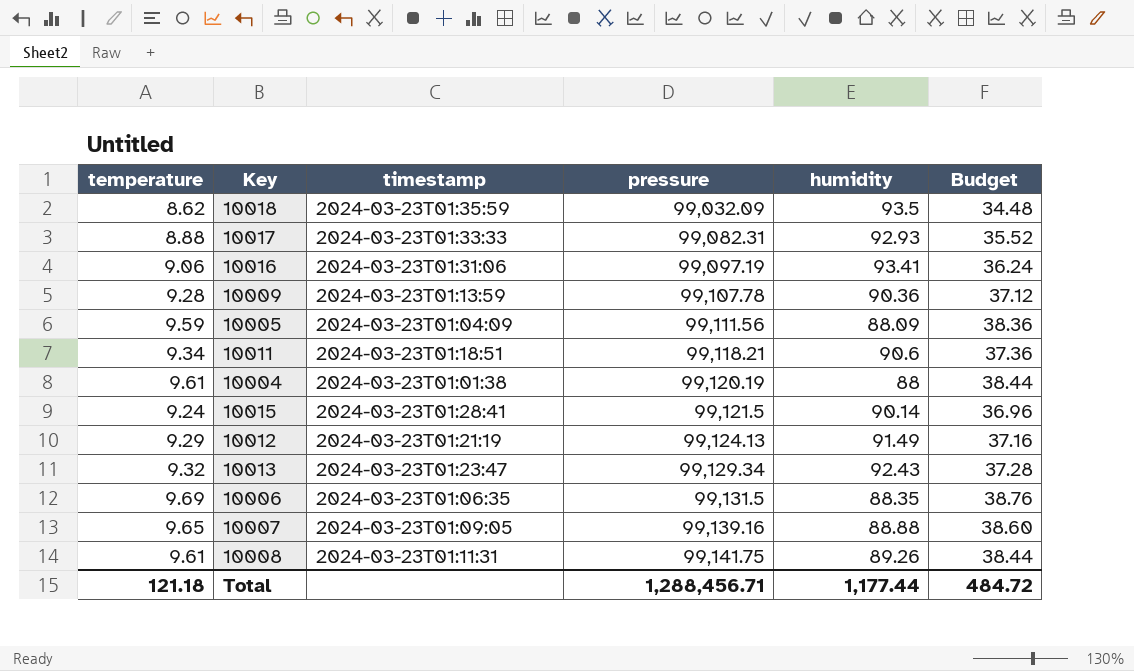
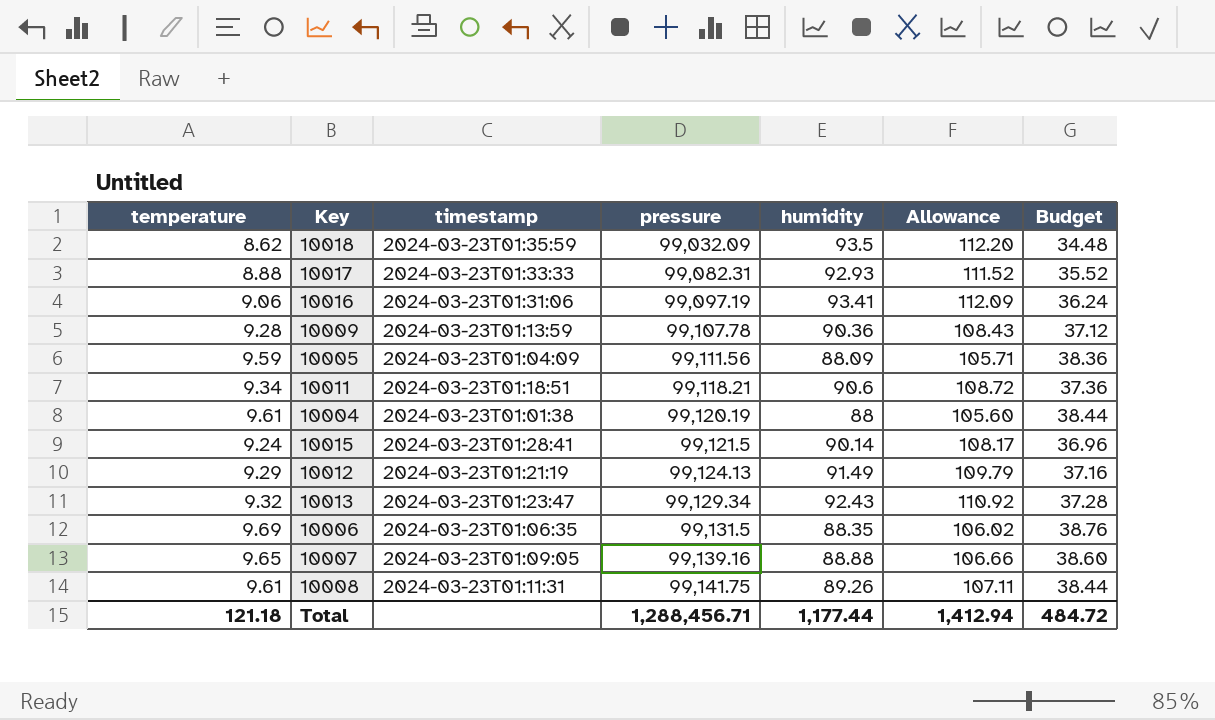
column Allowance | formula: none -> [humidity] * 1.2

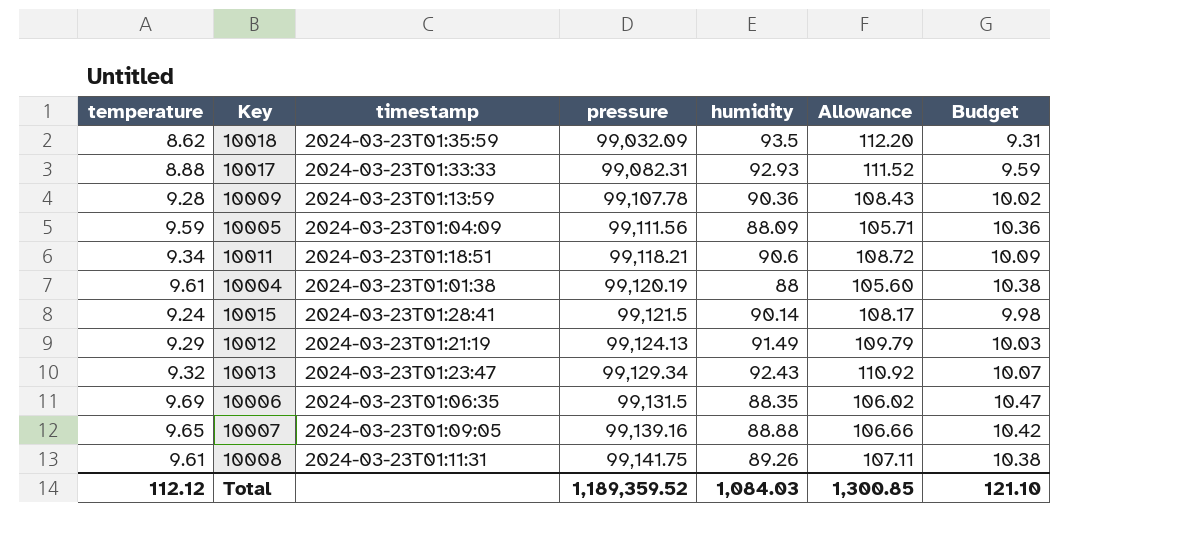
column Budget | formula: [temperature] * 4 -> [temperature] * 1.08
row 10016: 9.06 | 2024-03-23T01:31:06 | 99,097.19 | 93.41 | 112.09 | 36.24 -> none
Total | temperature: 121.18 -> 112.12
Total | pressure: 1,288,456.71 -> 1,189,359.52
Total | humidity: 1,177.44 -> 1,084.03
Total | Allowance: 1,412.94 -> 1,300.85
Total | Budget: 484.72 -> 121.10

